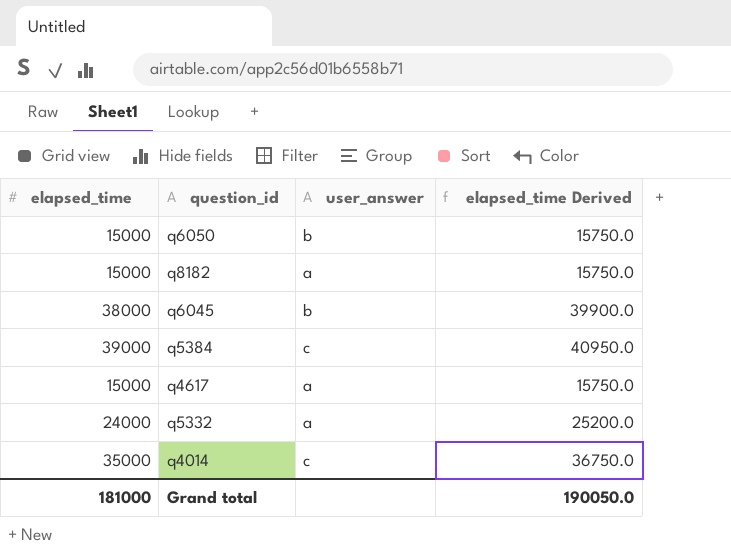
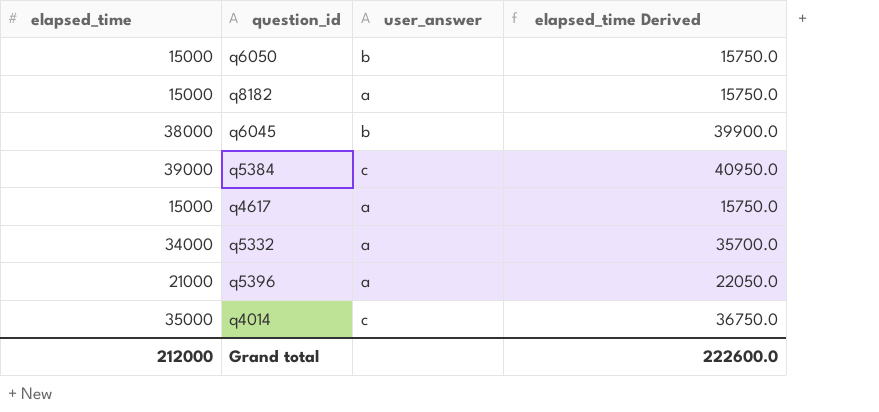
q5332 | elapsed_time: 24000 -> 34000
q5332 | elapsed_time Derived: 25200.0 -> 35700.0
row q5396: none -> 21000 | a | 22050.0
Grand total | elapsed_time: 181000 -> 212000
Grand total | elapsed_time Derived: 190050.0 -> 222600.0

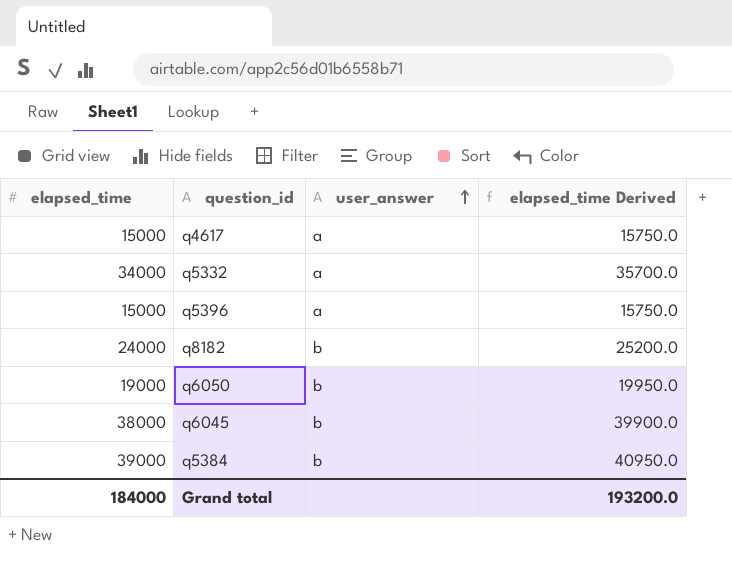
row order: none -> user_answer ascending
row q4014: 35000 | c | 36750.0 -> none
q5396 | elapsed_time: 21000 -> 15000
q5396 | elapsed_time Derived: 22050.0 -> 15750.0
q8182 | elapsed_time: 15000 -> 24000
q8182 | user_answer: a -> b
q8182 | elapsed_time Derived: 15750.0 -> 25200.0
q6050 | elapsed_time: 15000 -> 19000
q6050 | elapsed_time Derived: 15750.0 -> 19950.0
q5384 | user_answer: c -> b
Grand total | elapsed_time: 212000 -> 184000
Grand total | elapsed_time Derived: 222600.0 -> 193200.0

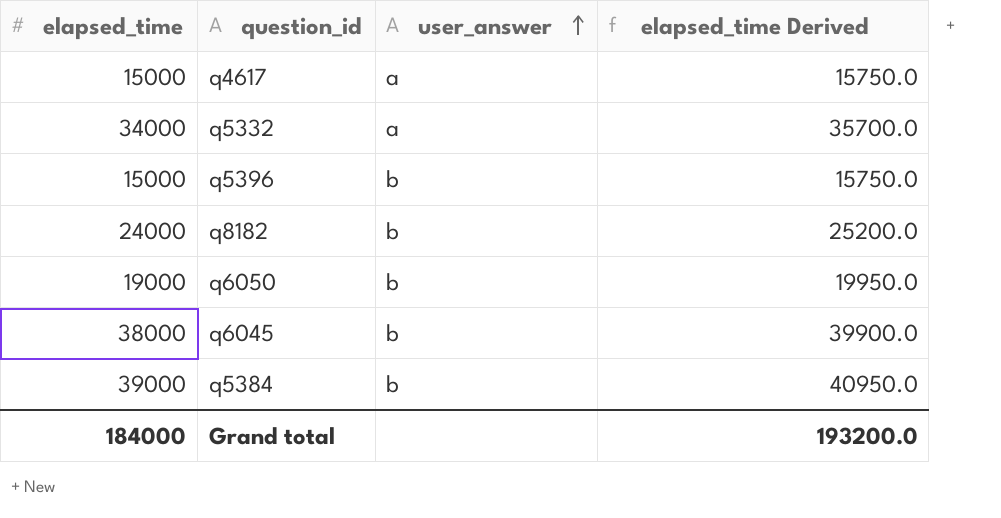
q5396 | user_answer: a -> b

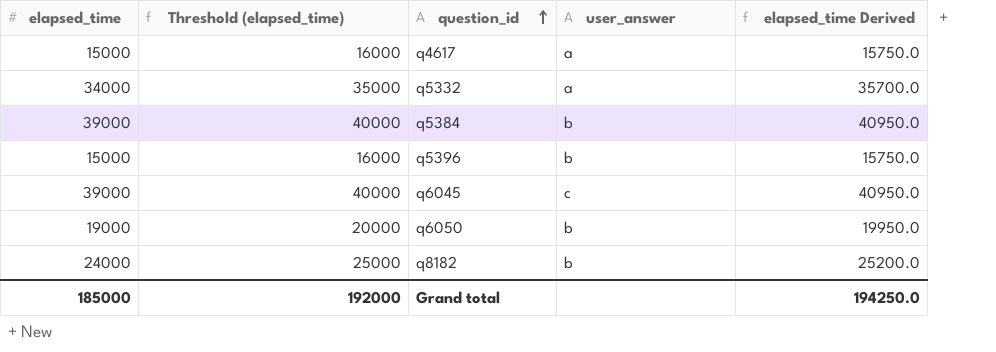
row order: user_answer ascending -> question_id ascending
column Threshold (elapsed_time) | formula: none -> [elapsed_time] + 1000
q6045 | elapsed_time: 38000 -> 39000
q6045 | user_answer: b -> c
q6045 | elapsed_time Derived: 39900.0 -> 40950.0
Grand total | elapsed_time: 184000 -> 185000
Grand total | elapsed_time Derived: 193200.0 -> 194250.0

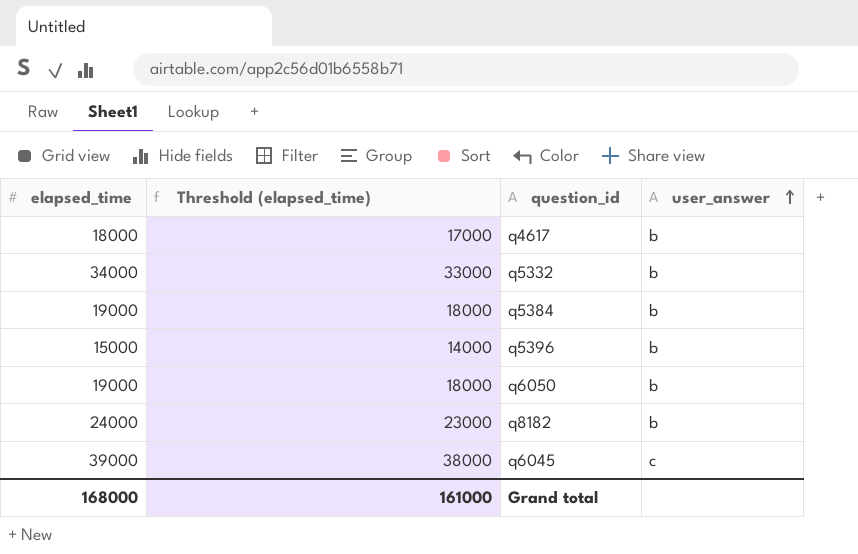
row order: question_id ascending -> user_answer ascending
column elapsed_time Derived | formula: [elapsed_time] * 1.05 -> none
column Threshold (elapsed_time) | formula: [elapsed_time] + 1000 -> [elapsed_time] - 1000
q4617 | elapsed_time: 15000 -> 18000
q4617 | user_answer: a -> b
q5332 | user_answer: a -> b
q5384 | elapsed_time: 39000 -> 19000
Grand total | elapsed_time: 185000 -> 168000
Grand total | Threshold (elapsed_time): 192000 -> 161000

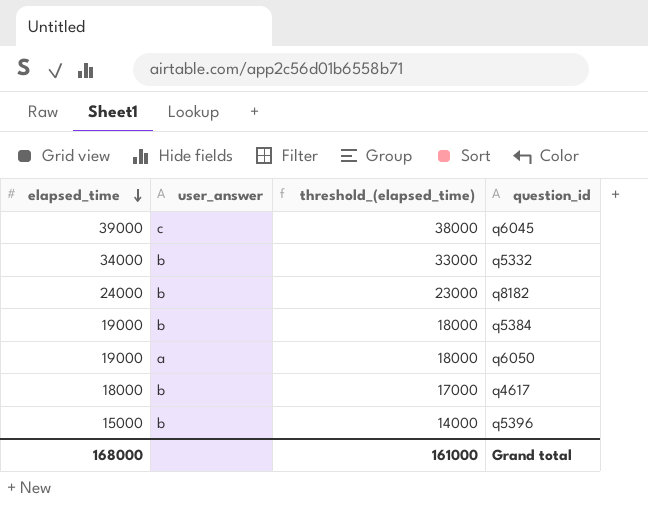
row order: user_answer ascending -> elapsed_time descending
column user_answer | position: 4 -> 2
column name: Threshold (elapsed_time) -> threshold_(elapsed_time)
q6050 | user_answer: b -> a

